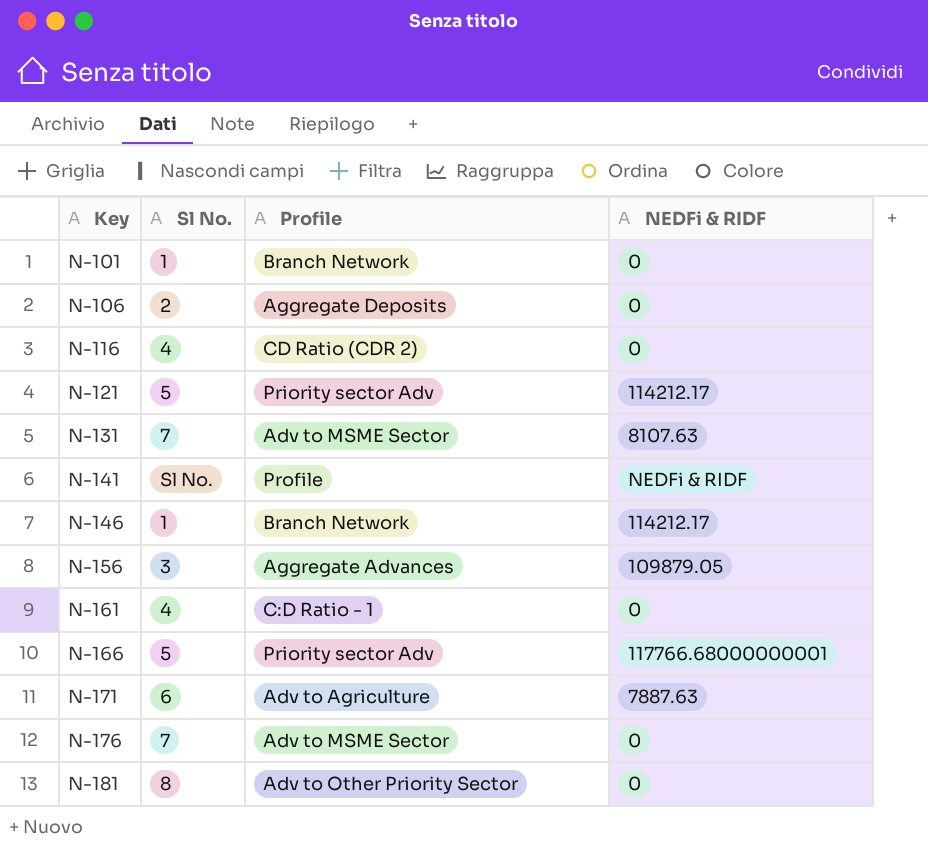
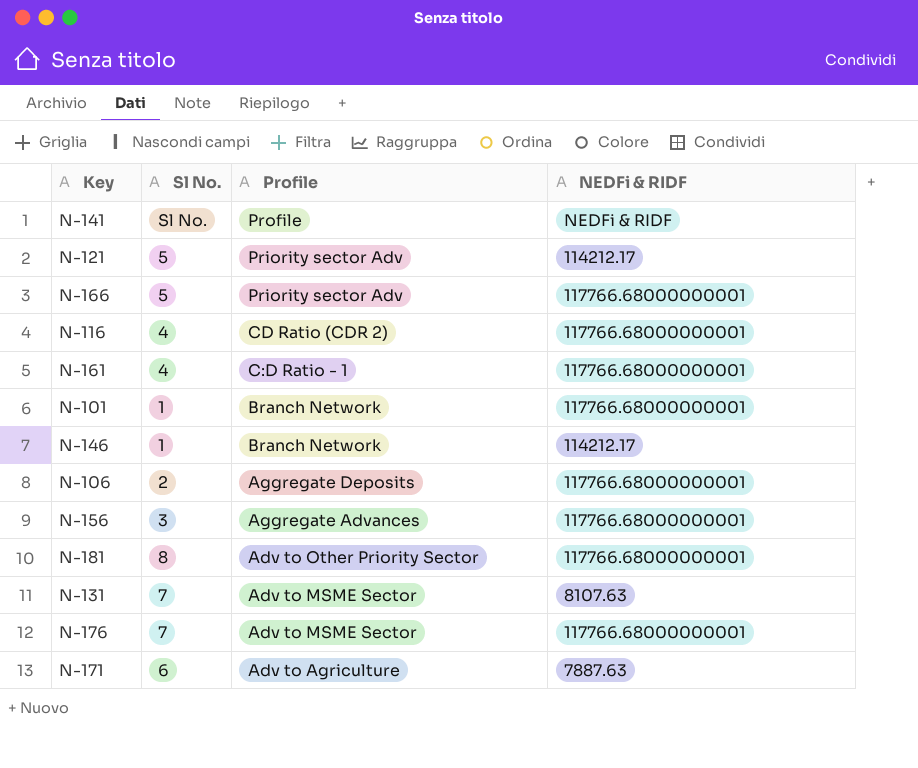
row order: Key ascending -> Profile descending
N-116 | NEDFi & RIDF: 0 -> 117766.68000000001
N-161 | NEDFi & RIDF: 0 -> 117766.68000000001
N-101 | NEDFi & RIDF: 0 -> 117766.68000000001
N-106 | NEDFi & RIDF: 0 -> 117766.68000000001
N-156 | NEDFi & RIDF: 109879.05 -> 117766.68000000001
N-181 | NEDFi & RIDF: 0 -> 117766.68000000001
N-176 | NEDFi & RIDF: 0 -> 117766.68000000001

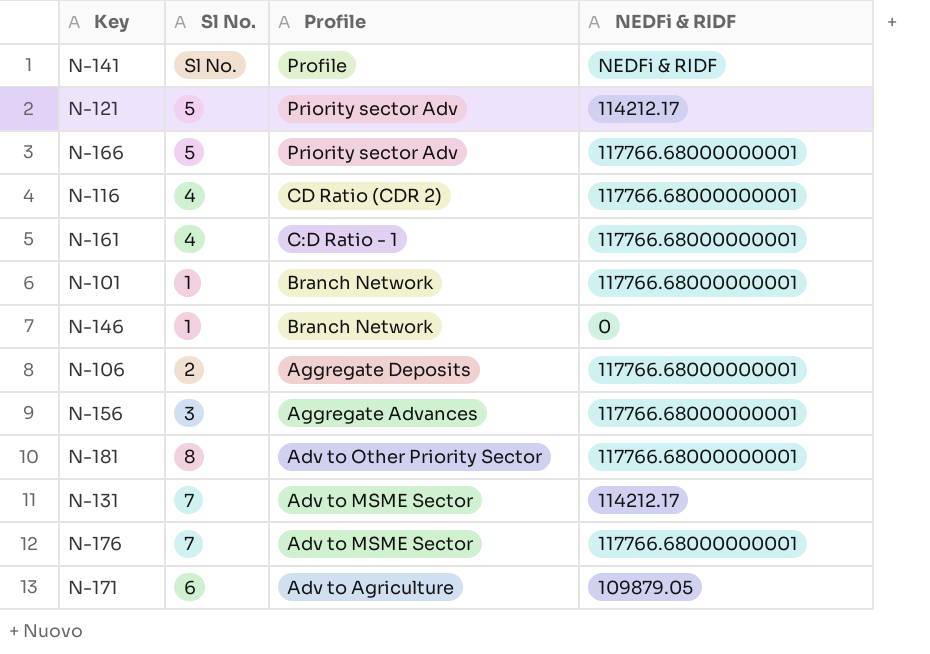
N-146 | NEDFi & RIDF: 114212.17 -> 0
N-131 | NEDFi & RIDF: 8107.63 -> 114212.17
N-171 | NEDFi & RIDF: 7887.63 -> 109879.05

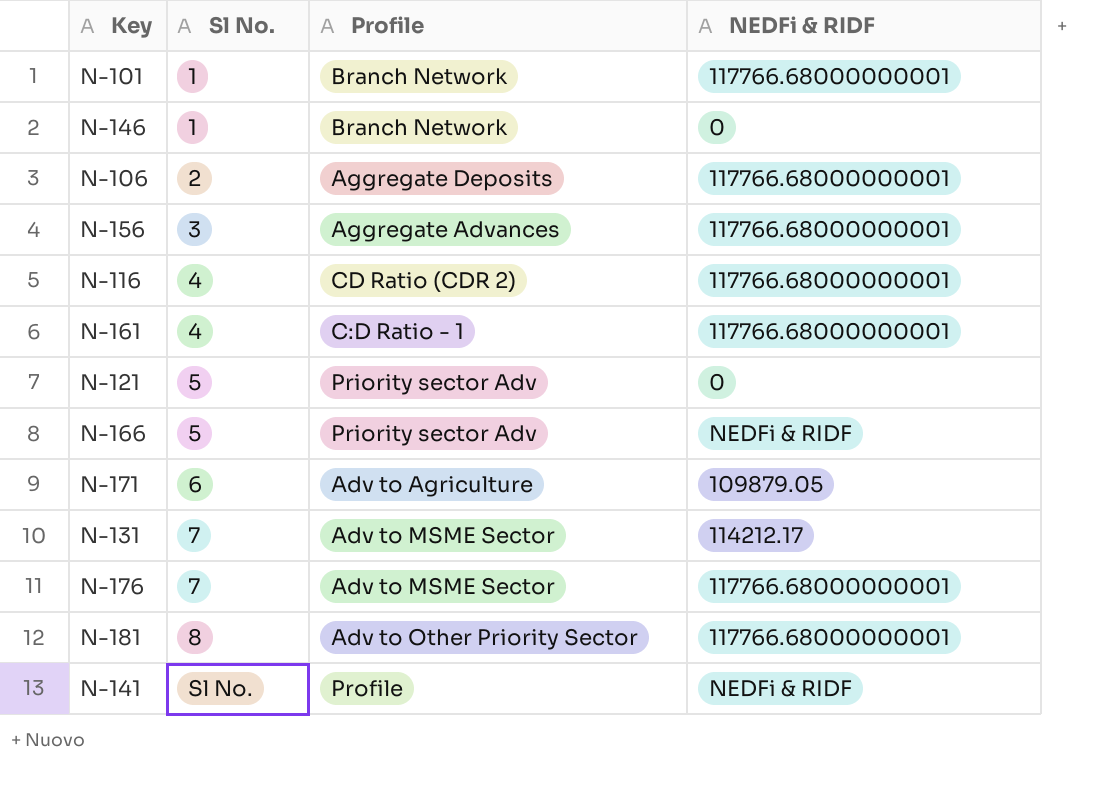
row order: Profile descending -> Sl No. ascending
N-121 | NEDFi & RIDF: 114212.17 -> 0
N-166 | NEDFi & RIDF: 117766.68000000001 -> NEDFi & RIDF

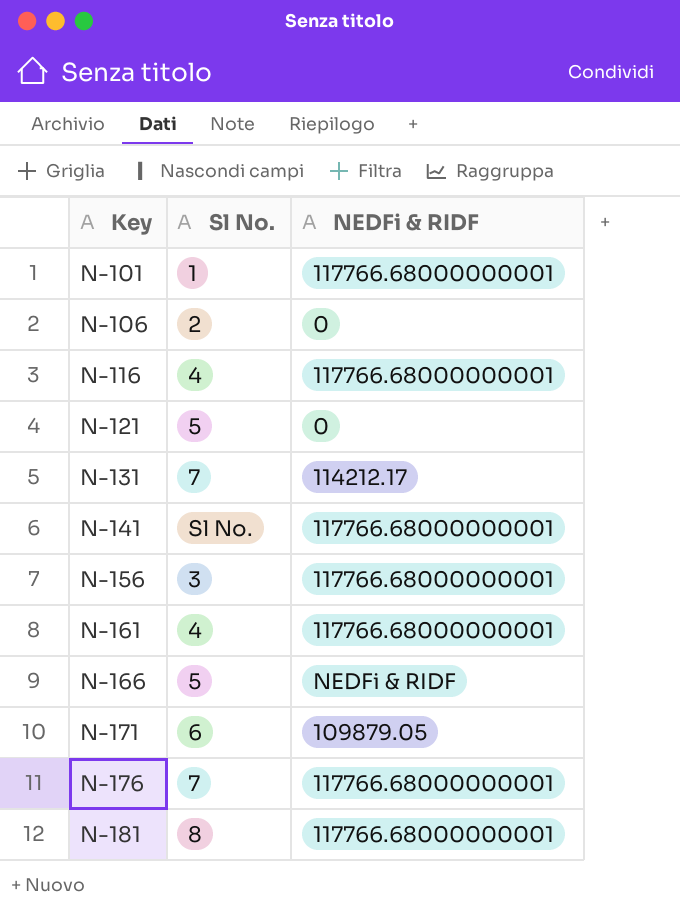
row order: Sl No. ascending -> Key ascending
column Profile | position: 3 -> none
row N-146: 1 | Branch Network | 0 -> none
N-106 | NEDFi & RIDF: 117766.68000000001 -> 0
N-141 | NEDFi & RIDF: NEDFi & RIDF -> 117766.68000000001

